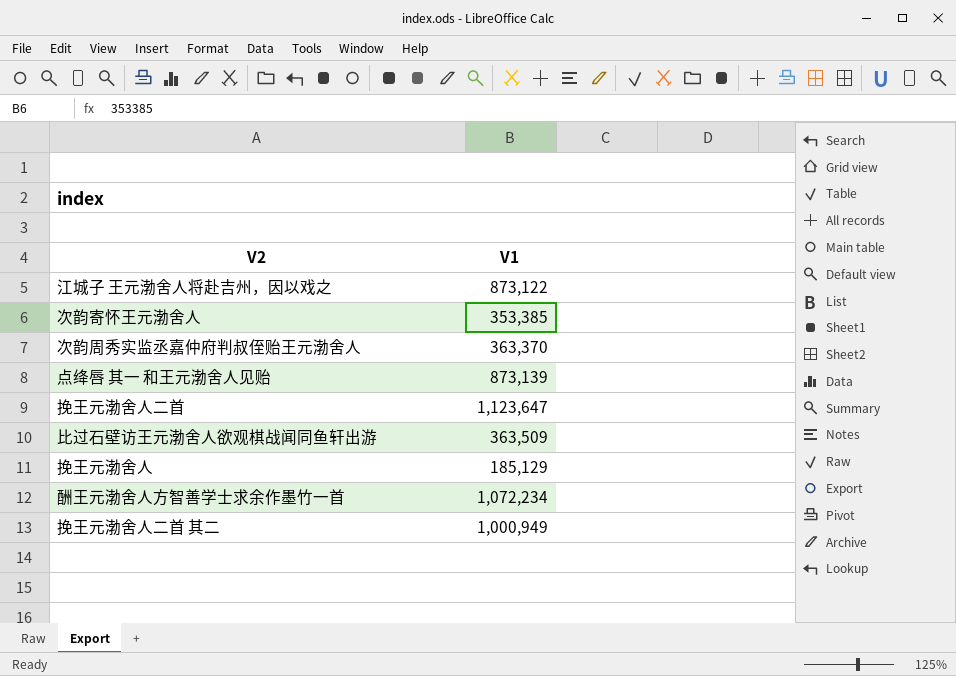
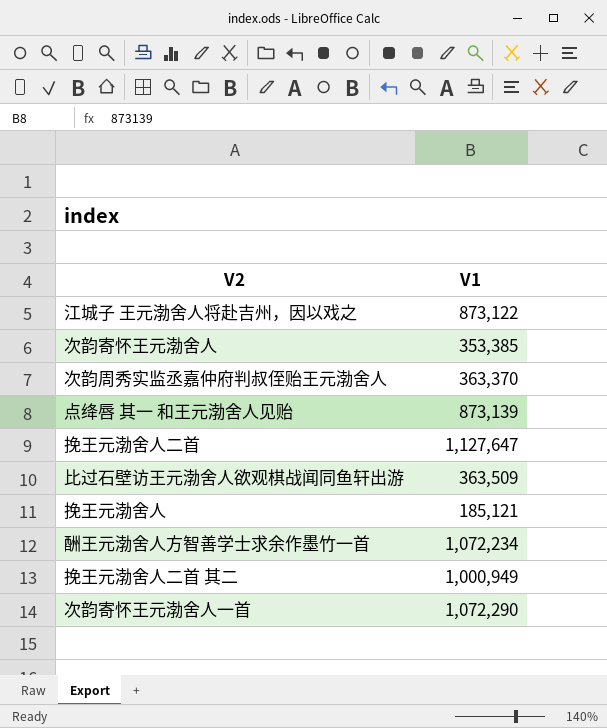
挽王元渤舍人二首 | V1: 1,123,647 -> 1,127,647
挽王元渤舍人 | V1: 185,129 -> 185,121
row 次韵寄怀王元渤舍人一首: none -> 1,072,290

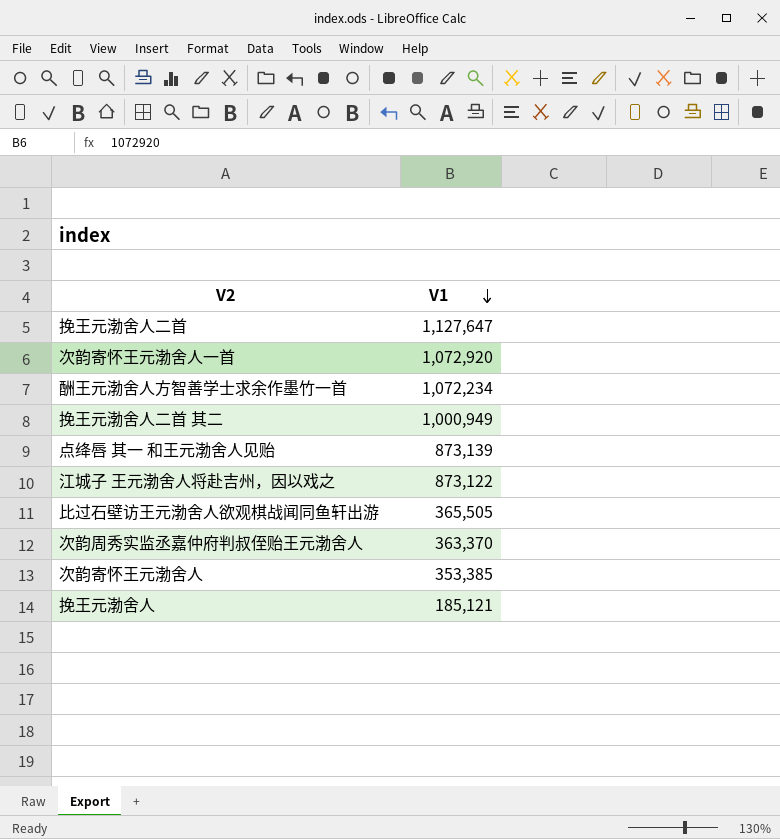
row order: none -> V1 descending
次韵寄怀王元渤舍人一首 | V1: 1,072,290 -> 1,072,920
比过石壁访王元渤舍人欲观棋战闻同鱼轩出游 | V1: 363,509 -> 365,505

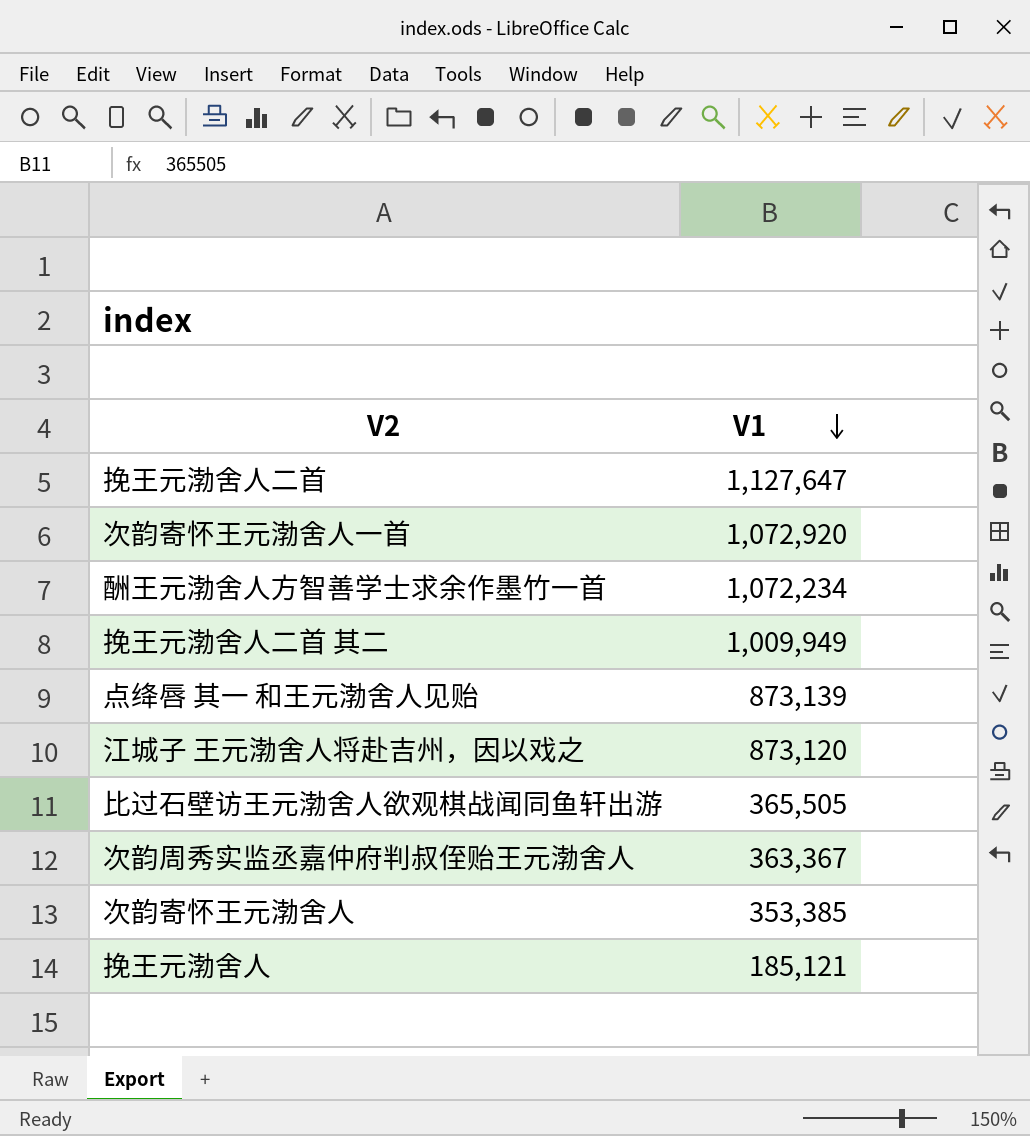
挽王元渤舍人二首 其二 | V1: 1,000,949 -> 1,009,949
江城子 王元渤舍人将赴吉州，因以戏之 | V1: 873,122 -> 873,120
次韵周秀实监丞嘉仲府判叔侄贻王元渤舍人 | V1: 363,370 -> 363,367

